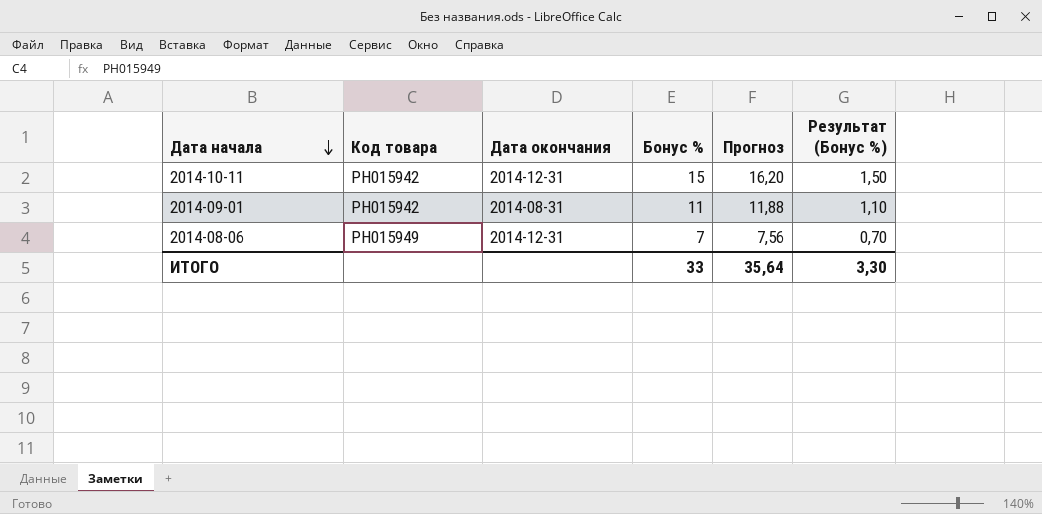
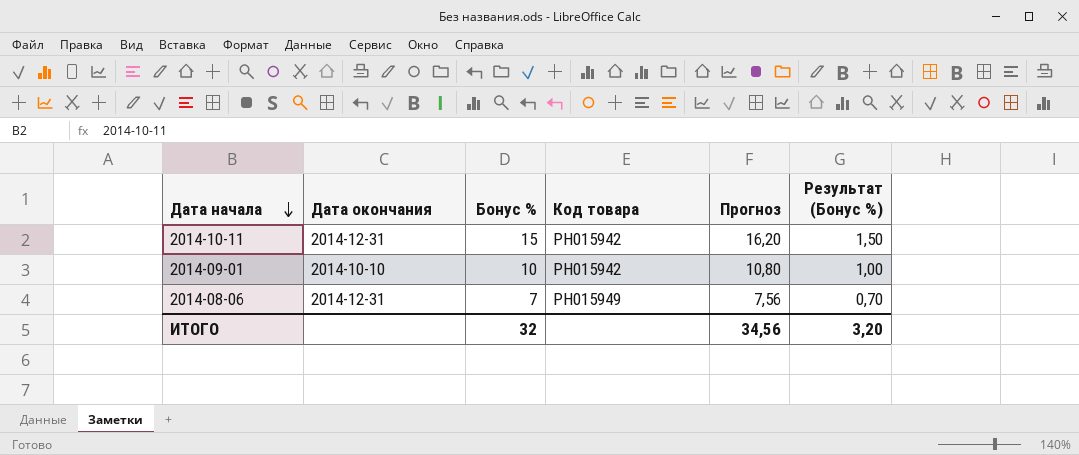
column Код товара | position: 2 -> 4
2014-09-01 | Дата окончания: 2014-08-31 -> 2014-10-10
2014-09-01 | Бонус %: 11 -> 10
2014-09-01 | Прогноз: 11,88 -> 10,80
2014-09-01 | Результат (Бонус %): 1,10 -> 1,00
ИТОГО | Бонус %: 33 -> 32
ИТОГО | Прогноз: 35,64 -> 34,56
ИТОГО | Результат (Бонус %): 3,30 -> 3,20

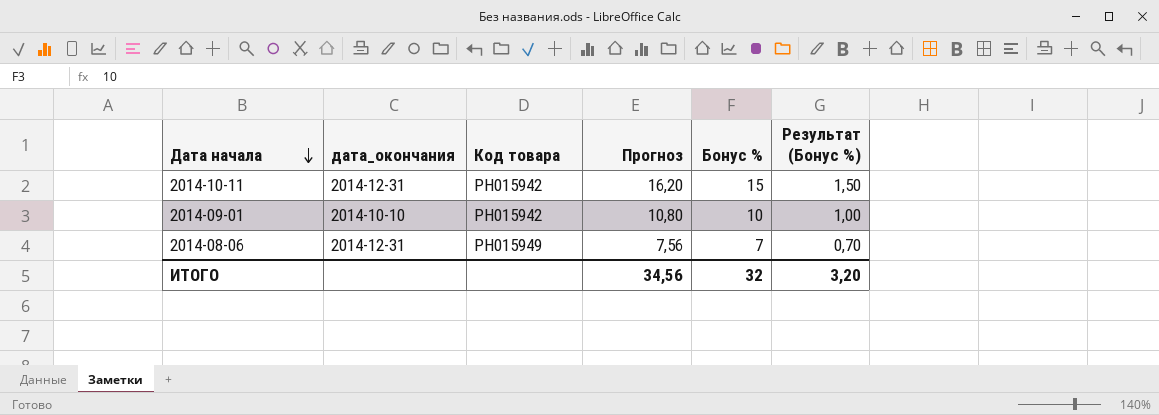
column name: Дата окончания -> дата_окончания
column Бонус % | position: 3 -> 5

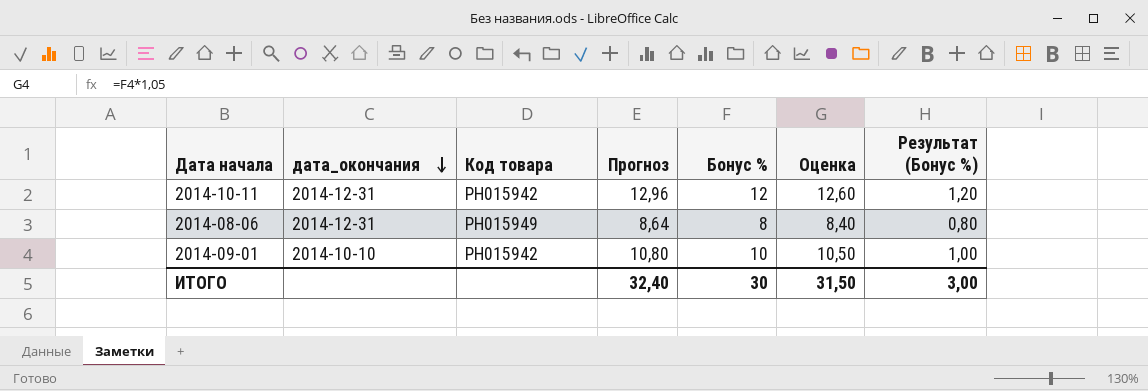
row order: Дата начала descending -> дата_окончания descending
column Оценка | formula: none -> [Бонус %] * 1,05
2014-10-11 | Прогноз: 16,20 -> 12,96
2014-10-11 | Бонус %: 15 -> 12
2014-10-11 | Результат (Бонус %): 1,50 -> 1,20
2014-08-06 | Прогноз: 7,56 -> 8,64
2014-08-06 | Бонус %: 7 -> 8
2014-08-06 | Результат (Бонус %): 0,70 -> 0,80
ИТОГО | Прогноз: 34,56 -> 32,40
ИТОГО | Бонус %: 32 -> 30
ИТОГО | Результат (Бонус %): 3,20 -> 3,00

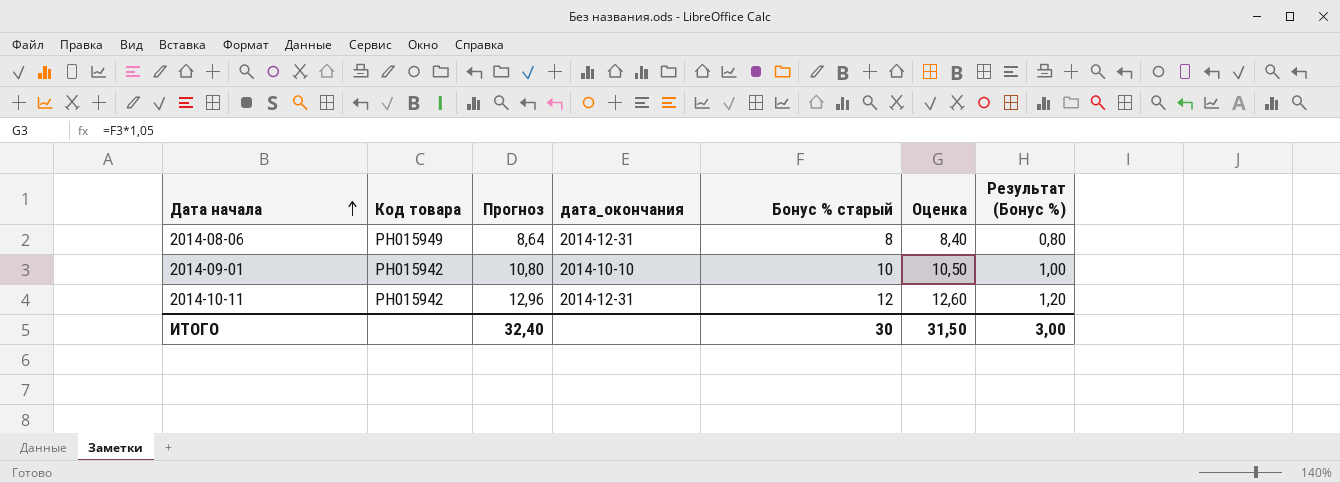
row order: дата_окончания descending -> Дата начала ascending
column дата_окончания | position: 2 -> 4
column name: Бонус % -> Бонус % старый

